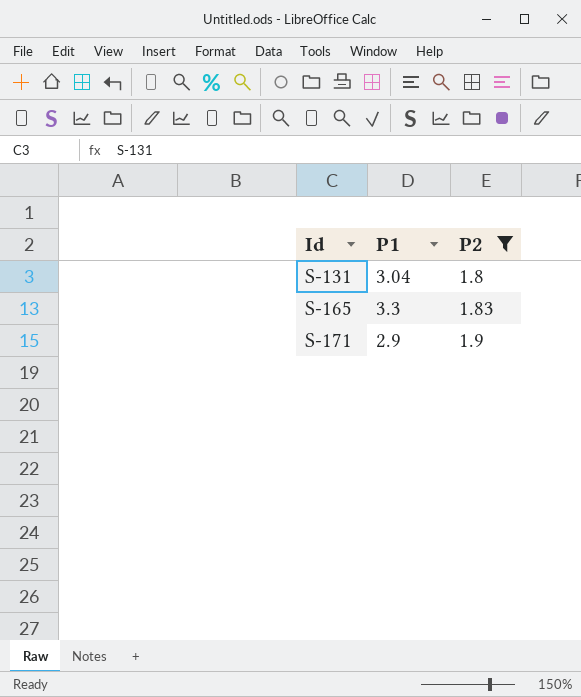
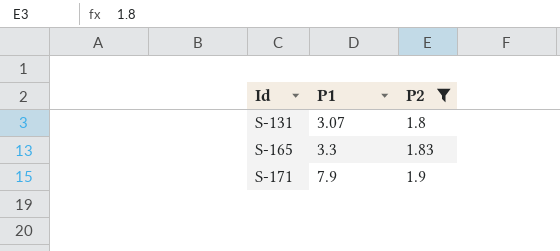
S-131 | P1: 3.04 -> 3.07
S-171 | P1: 2.9 -> 7.9

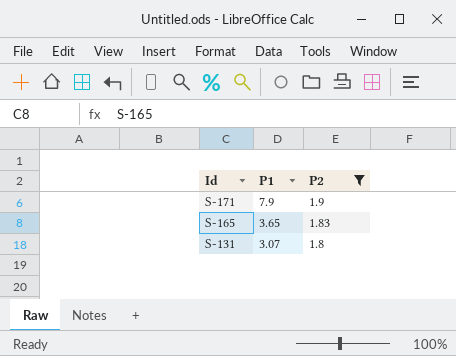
row order: Id ascending -> Id descending
S-165 | P1: 3.3 -> 3.65

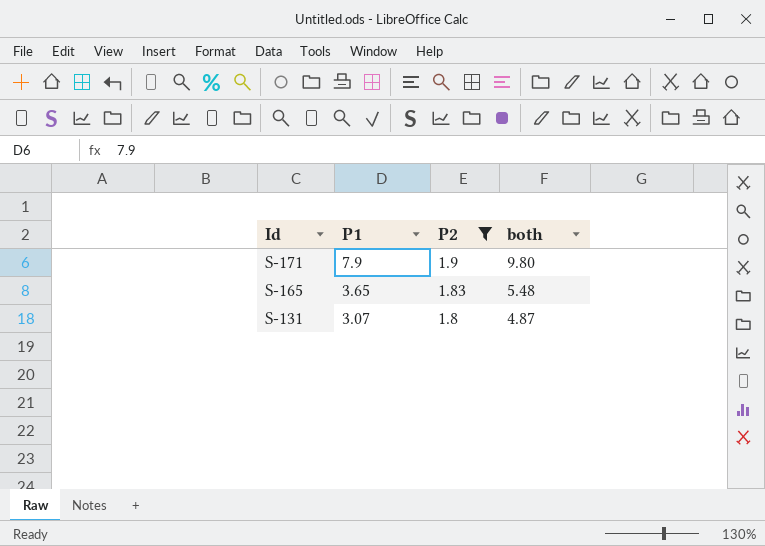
column both | formula: none -> [P1] + [P2]

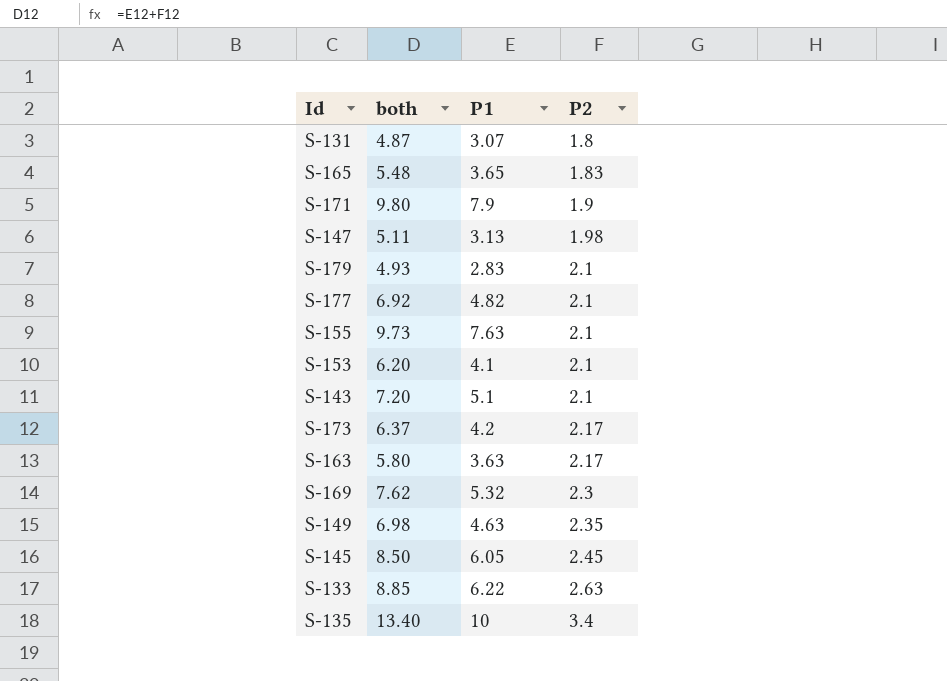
filter: P2 <= 1.9 -> none
row order: Id descending -> P2 ascending
column both | position: 4 -> 2

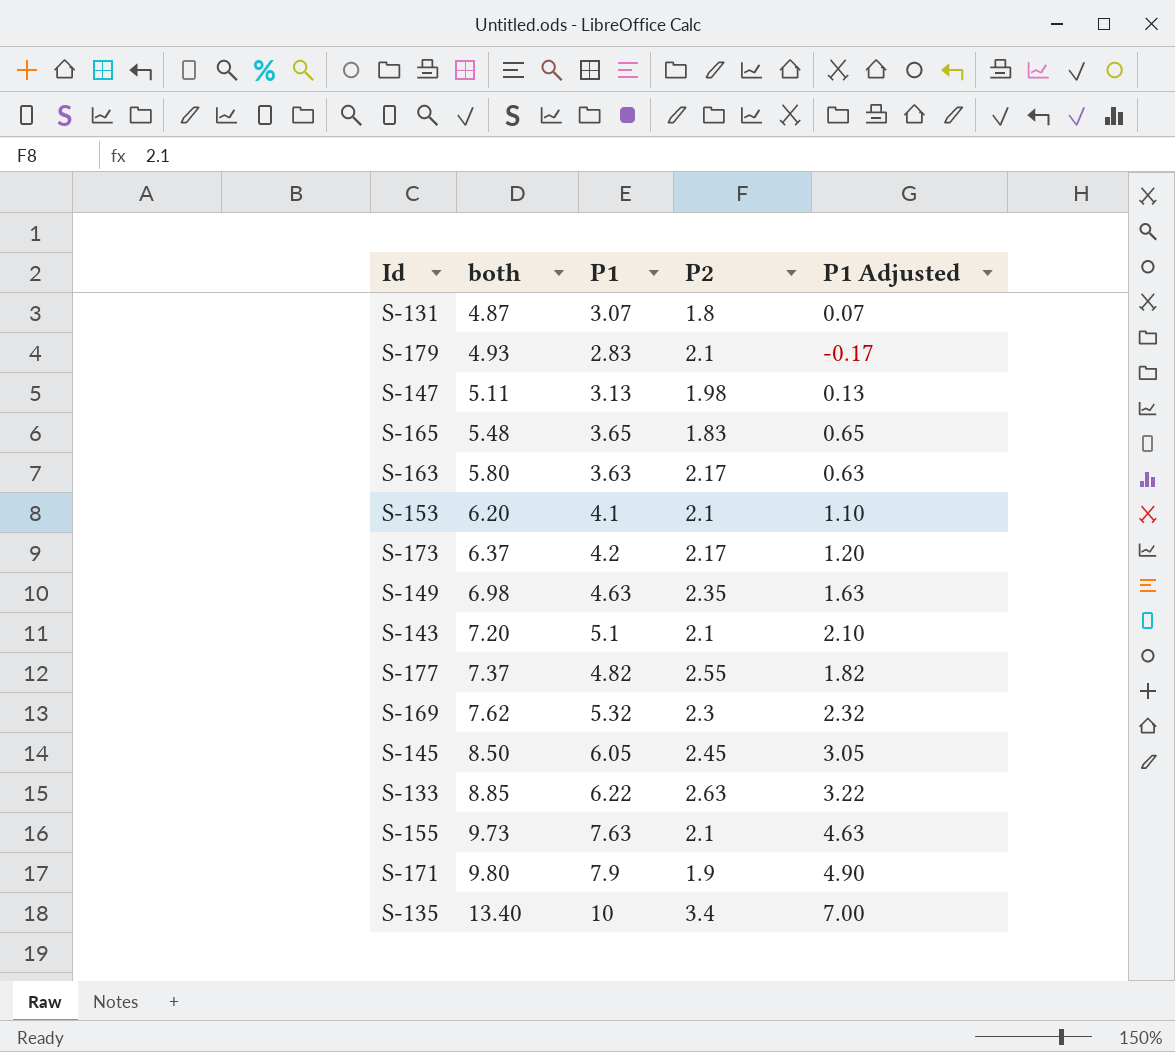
row order: P2 ascending -> both ascending
column P1 Adjusted | formula: none -> [P1] - 3
S-177 | both: 6.92 -> 7.37
S-177 | P2: 2.1 -> 2.55

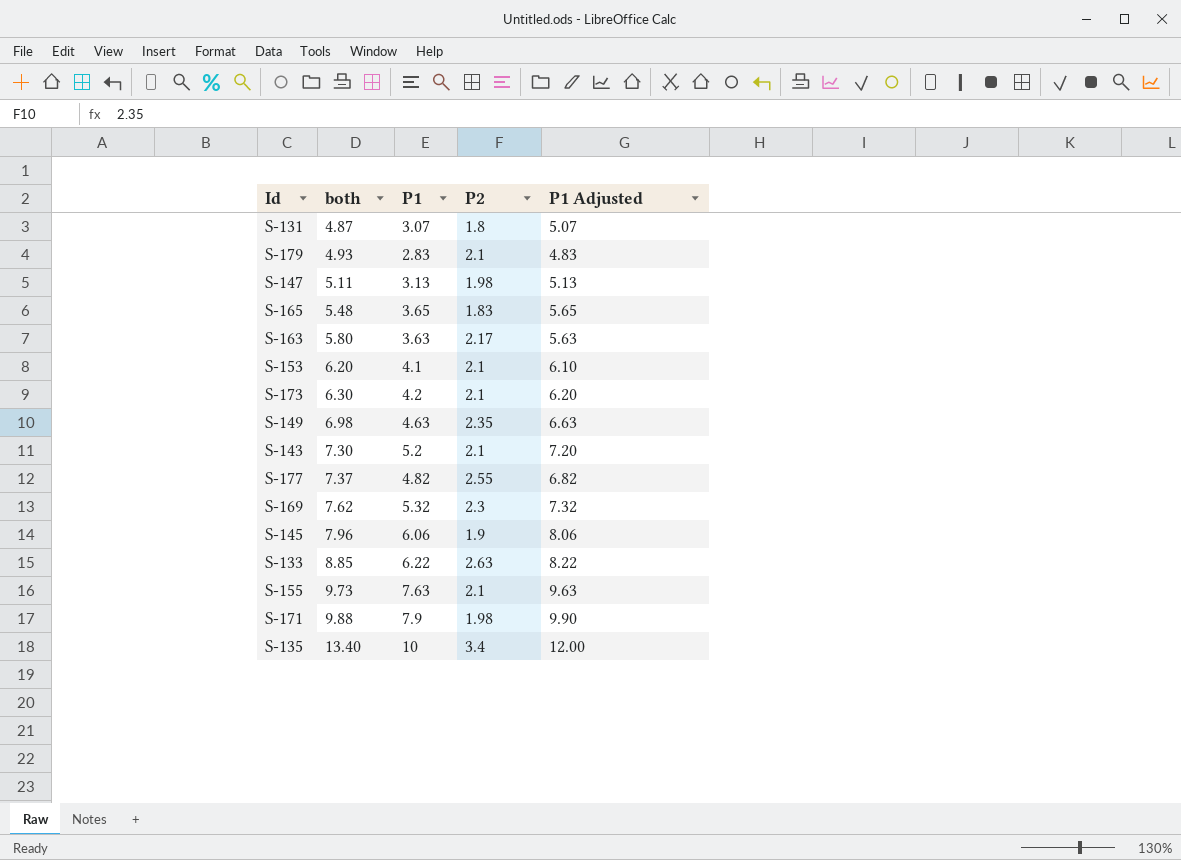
column P1 Adjusted | formula: [P1] - 3 -> [P1] + 2
S-173 | both: 6.37 -> 6.30
S-173 | P2: 2.17 -> 2.1
S-143 | both: 7.20 -> 7.30
S-143 | P1: 5.1 -> 5.2
S-145 | both: 8.50 -> 7.96
S-145 | P1: 6.05 -> 6.06
S-145 | P2: 2.45 -> 1.9
S-171 | both: 9.80 -> 9.88
S-171 | P2: 1.9 -> 1.98

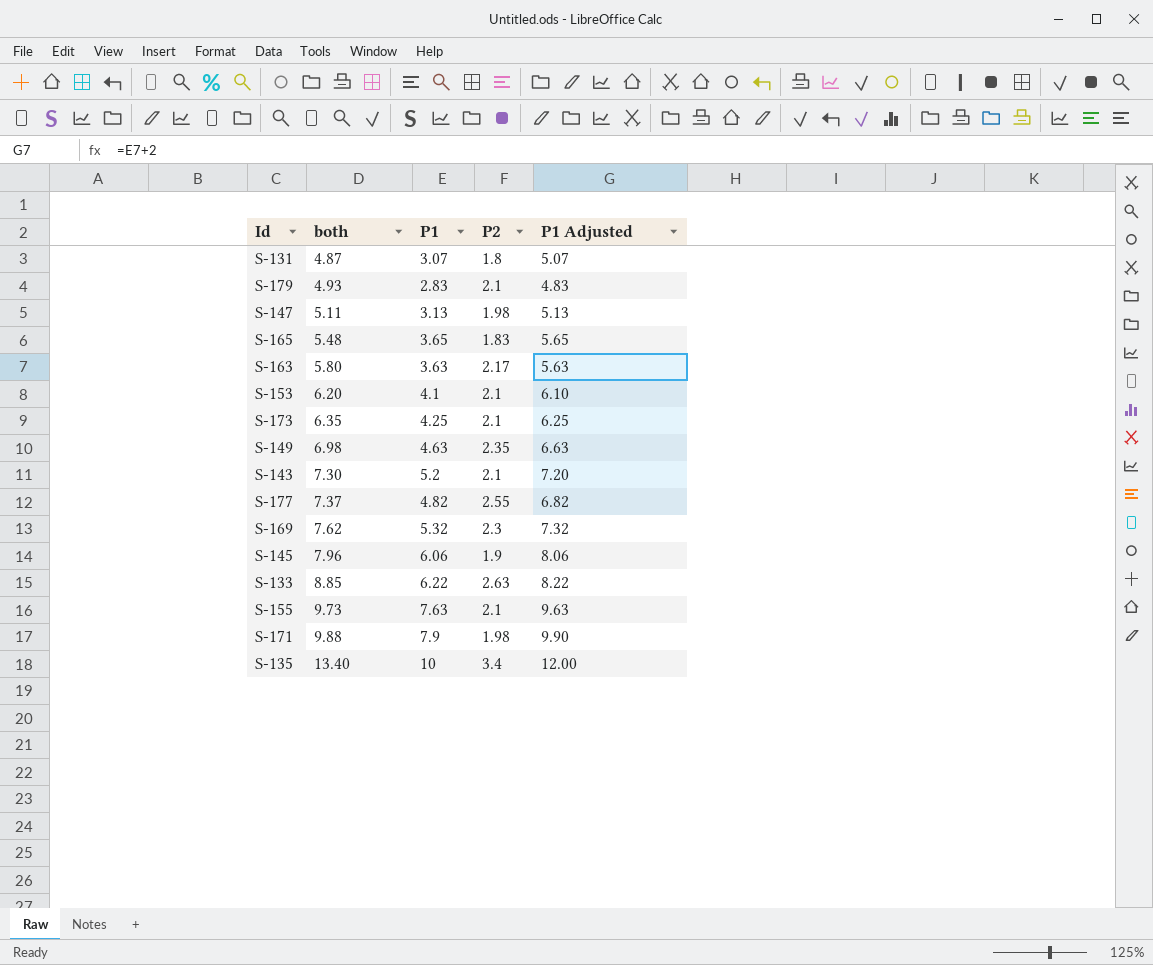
S-173 | both: 6.30 -> 6.35
S-173 | P1: 4.2 -> 4.25
S-173 | P1 Adjusted: 6.20 -> 6.25

